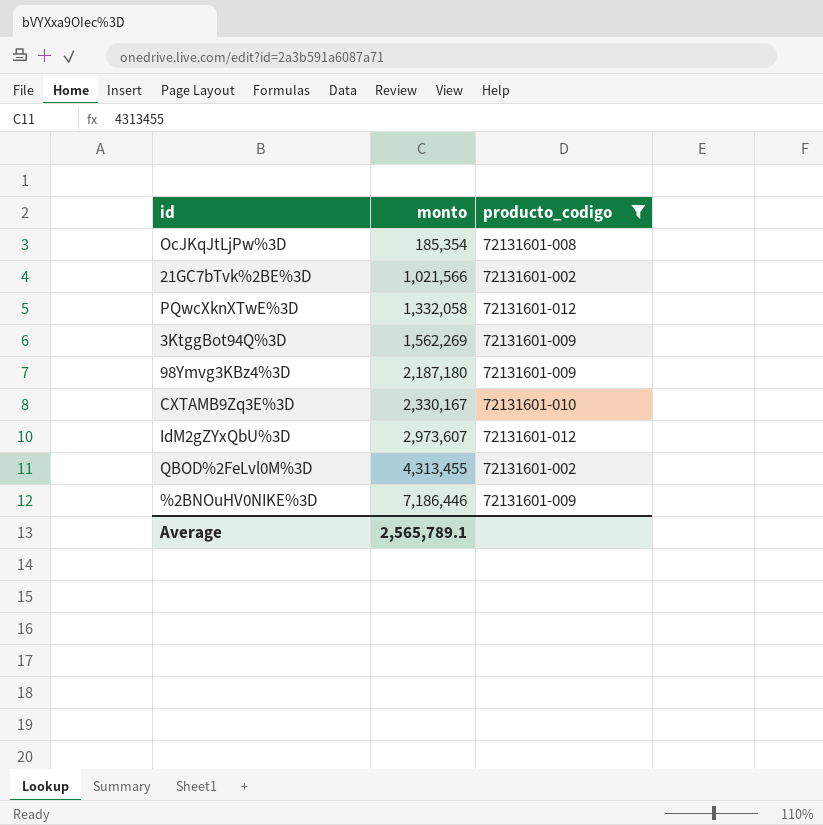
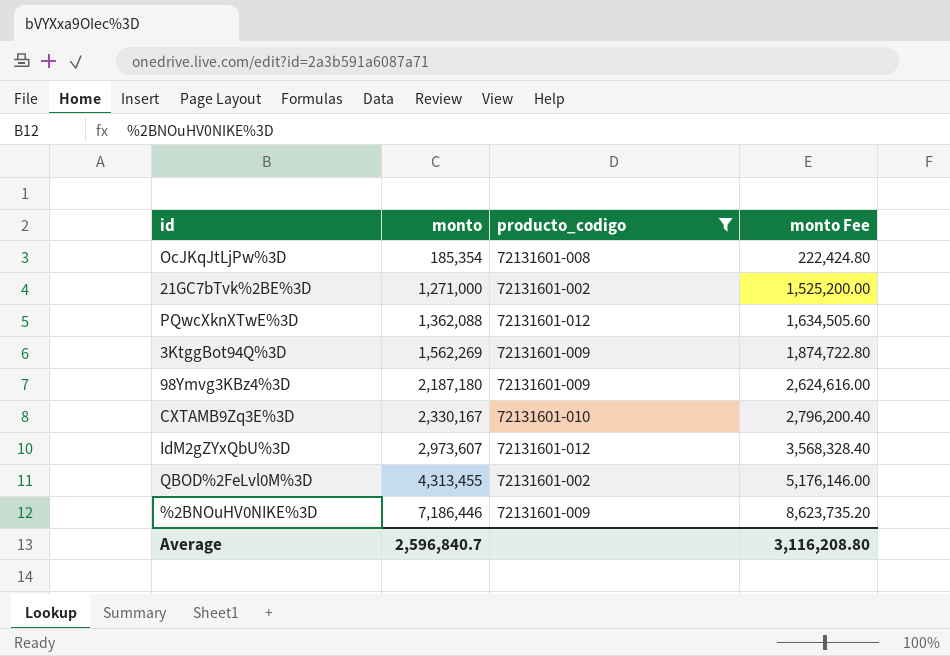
column monto Fee | formula: none -> [monto] * 1.2
21GC7bTvk%2BE%3D | monto: 1,021,566 -> 1,271,000
PQwcXknXTwE%3D | monto: 1,332,058 -> 1,362,088
Average | monto: 2,565,789.1 -> 2,596,840.7

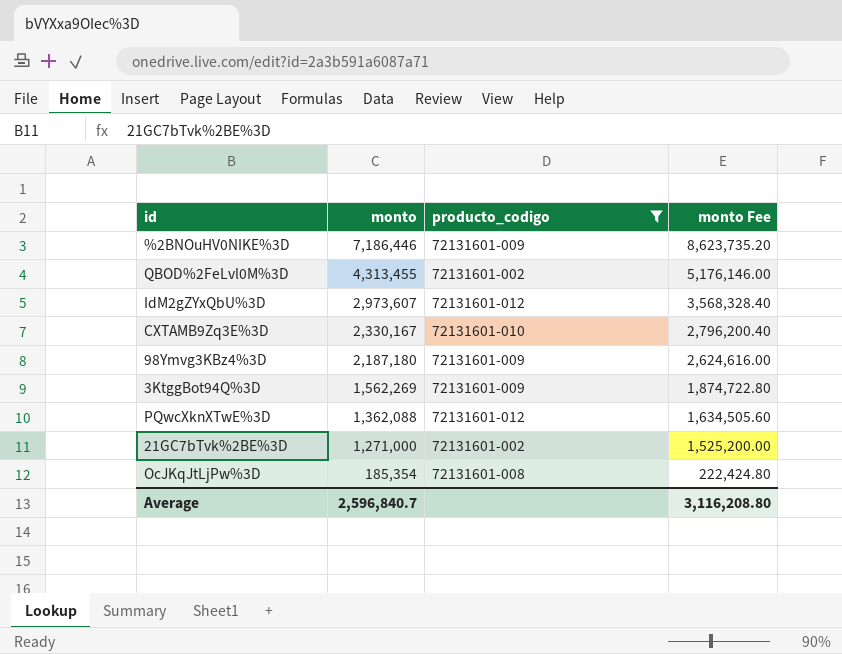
row order: monto ascending -> monto descending

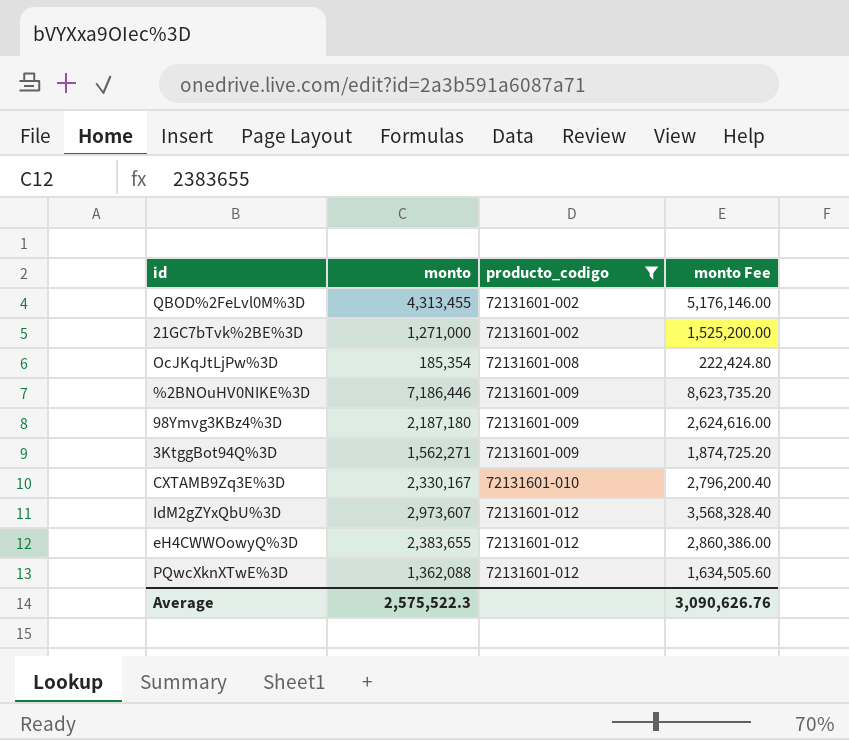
row order: monto descending -> producto_codigo ascending
3KtggBot94Q%3D | monto: 1,562,269 -> 1,562,271
3KtggBot94Q%3D | monto Fee: 1,874,722.80 -> 1,874,725.20
row eH4CWWOowyQ%3D: none -> 2,383,655 | 72131601-012 | 2,860,386.00
Average | monto: 2,596,840.7 -> 2,575,522.3
Average | monto Fee: 3,116,208.80 -> 3,090,626.76

